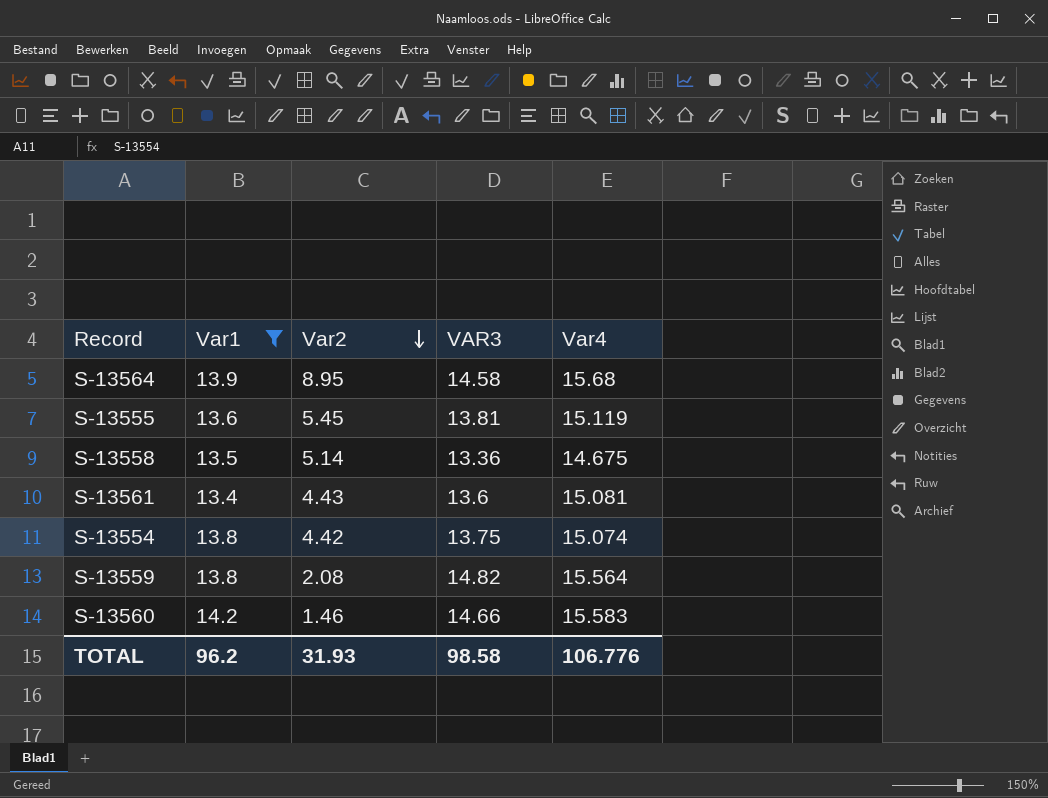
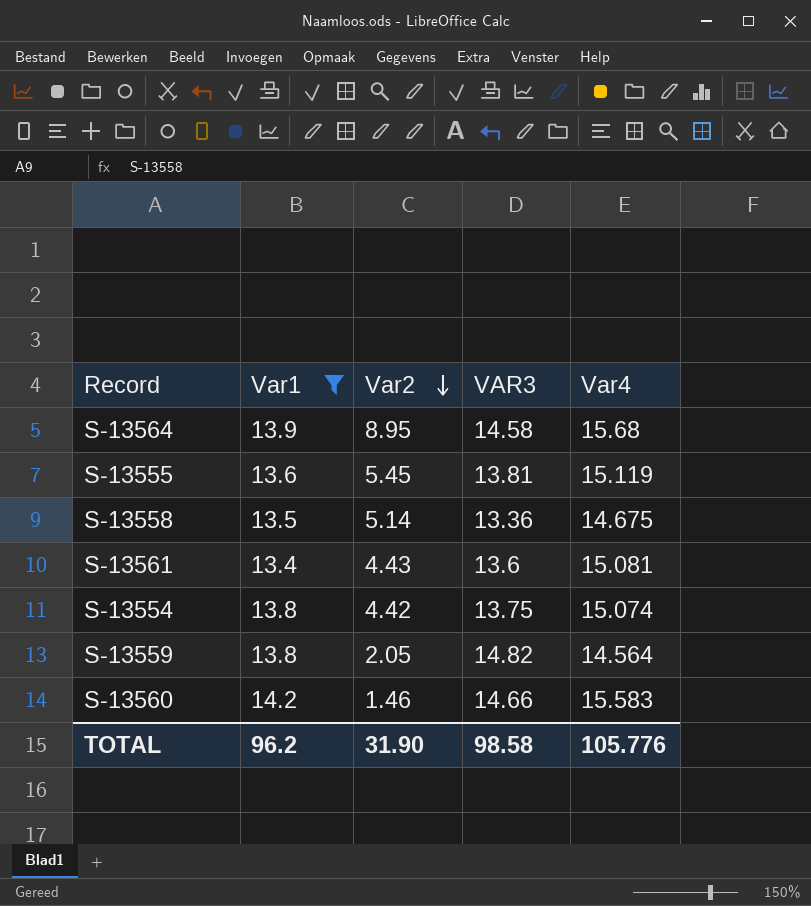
S-13559 | Var2: 2.08 -> 2.05
S-13559 | Var4: 15.564 -> 14.564
TOTAL | Var2: 31.93 -> 31.90
TOTAL | Var4: 106.776 -> 105.776

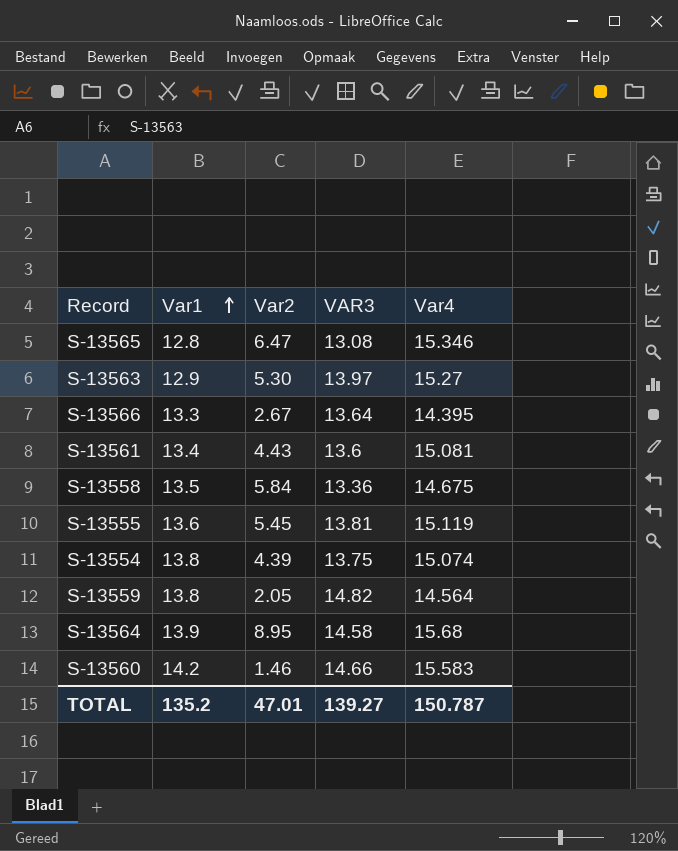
filter: Var1 >= 13.4 -> none
row order: Var2 descending -> Var1 ascending
S-13558 | Var2: 5.14 -> 5.84
S-13554 | Var2: 4.42 -> 4.39
TOTAL | Var1: 96.2 -> 135.2
TOTAL | Var2: 31.90 -> 47.01
TOTAL | VAR3: 98.58 -> 139.27
TOTAL | Var4: 105.776 -> 150.787

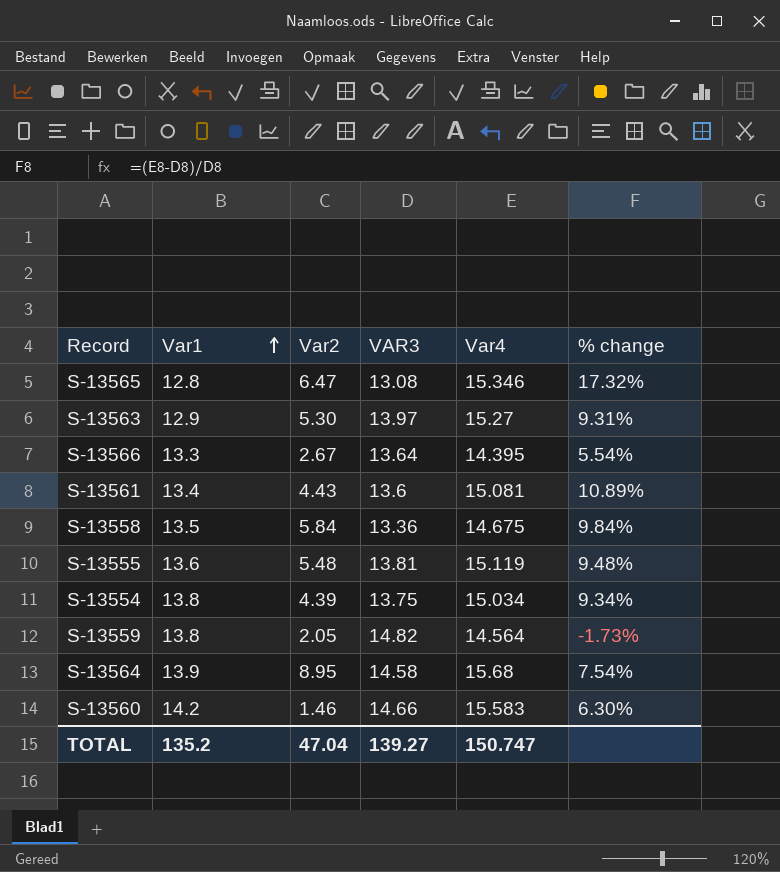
column % change | formula: none -> ([Var4] - [VAR3]) / [VAR3]
S-13555 | Var2: 5.45 -> 5.48
S-13554 | Var4: 15.074 -> 15.034
TOTAL | Var2: 47.01 -> 47.04
TOTAL | Var4: 150.787 -> 150.747

